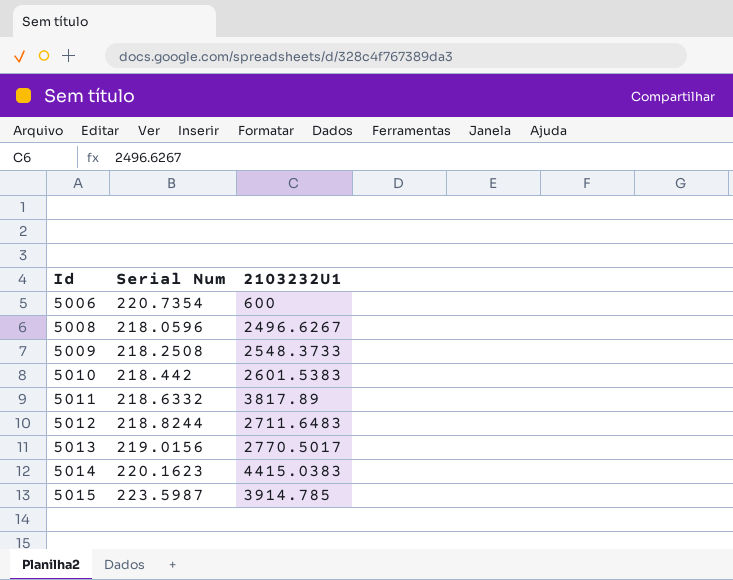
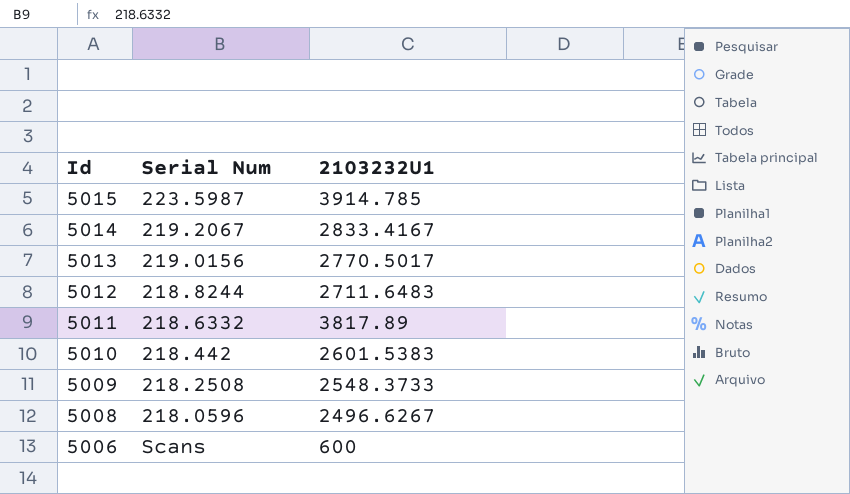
row order: Id ascending -> Id descending
5014 | Serial Num: 220.1623 -> 219.2067
5014 | 2103232U1: 4415.0383 -> 2833.4167
5006 | Serial Num: 220.7354 -> Scans

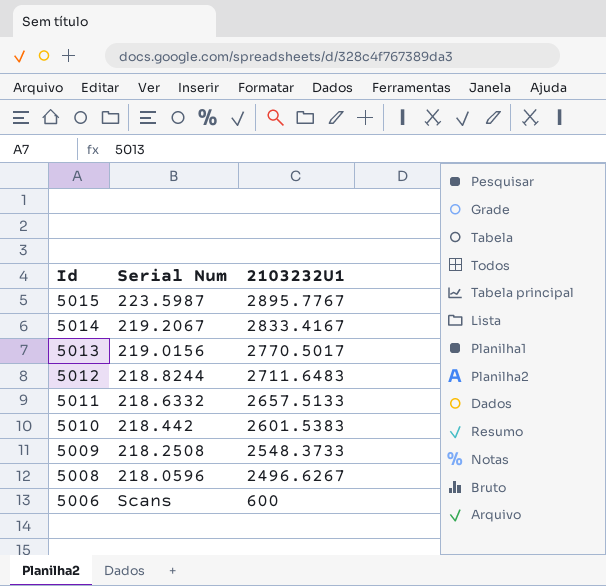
5015 | 2103232U1: 3914.785 -> 2895.7767
5011 | 2103232U1: 3817.89 -> 2657.5133

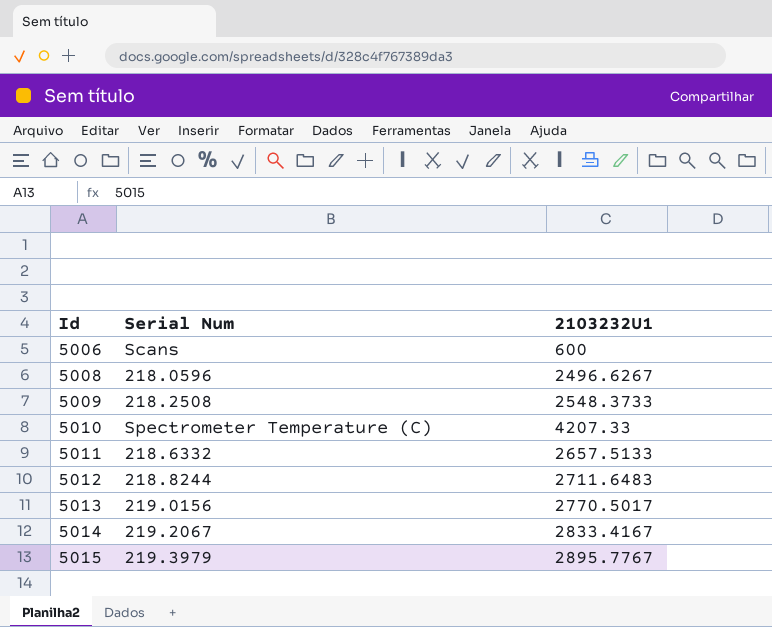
row order: Id descending -> Id ascending
5010 | Serial Num: 218.442 -> Spectrometer Temperature (C)
5010 | 2103232U1: 2601.5383 -> 4207.33
5015 | Serial Num: 223.5987 -> 219.3979

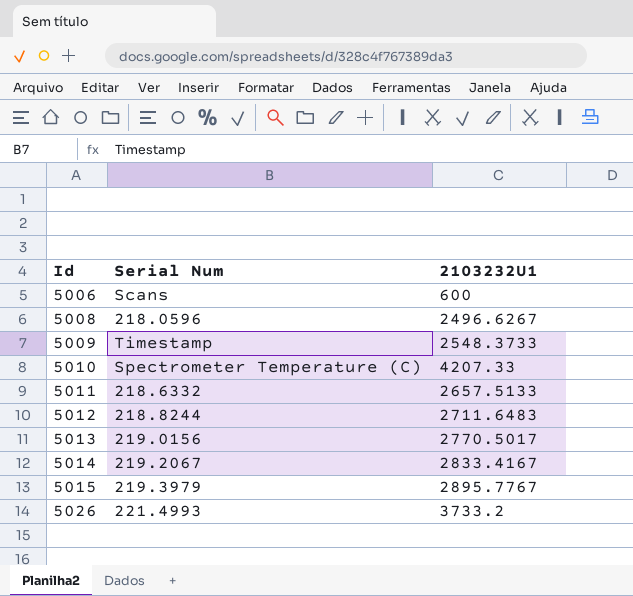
5009 | Serial Num: 218.2508 -> Timestamp
row 5026: none -> 221.4993 | 3733.2

